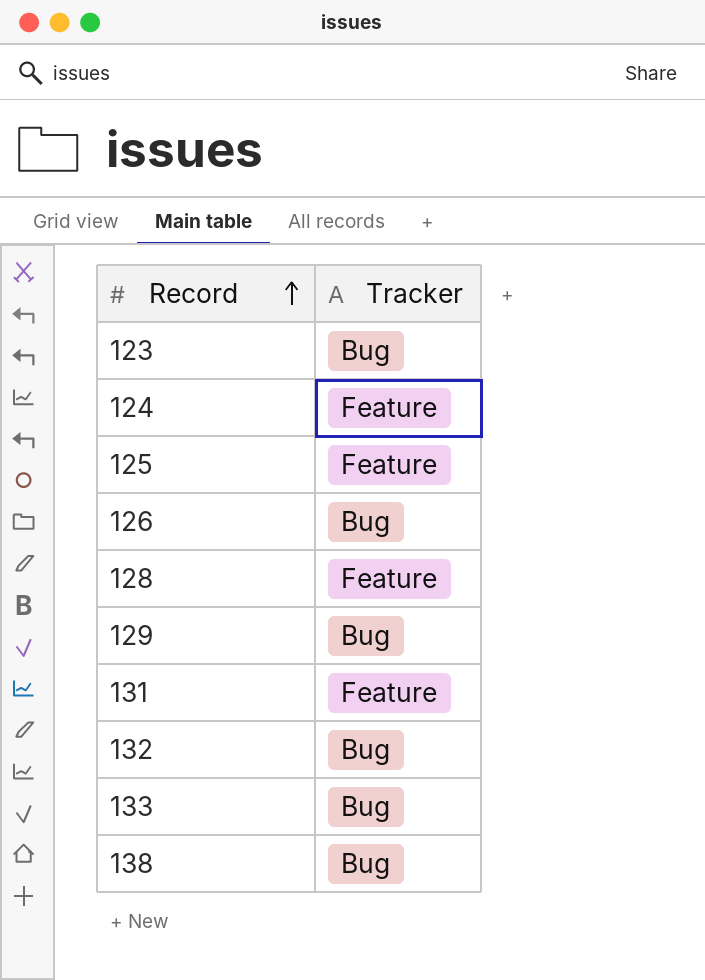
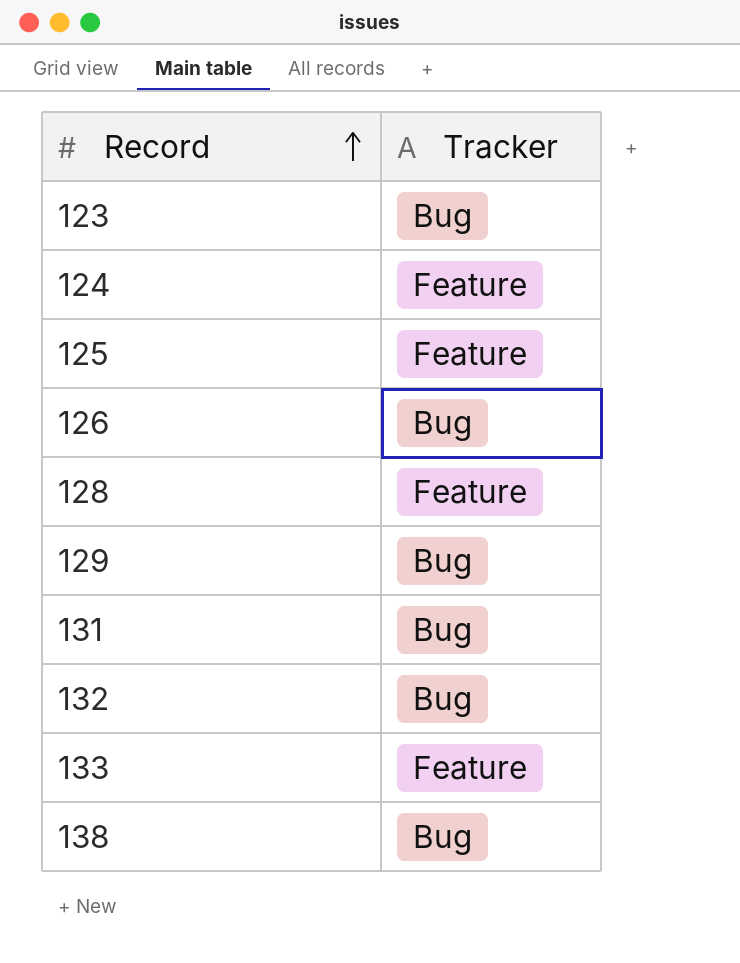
131 | Tracker: Feature -> Bug
133 | Tracker: Bug -> Feature

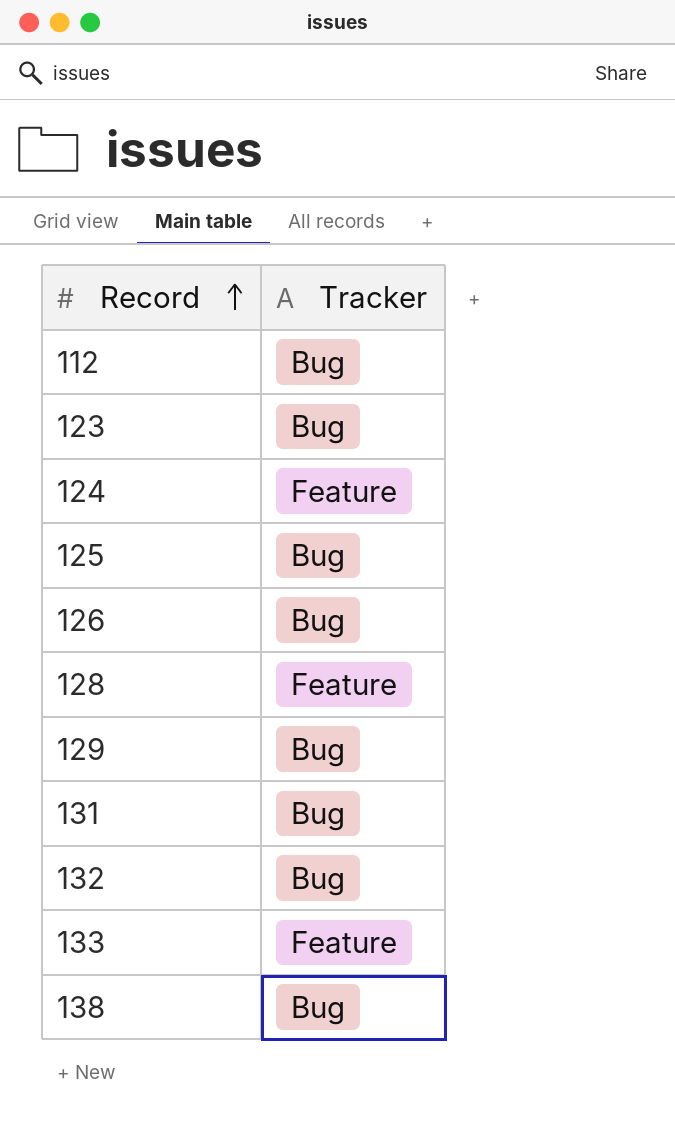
row 112: none -> Bug
125 | Tracker: Feature -> Bug

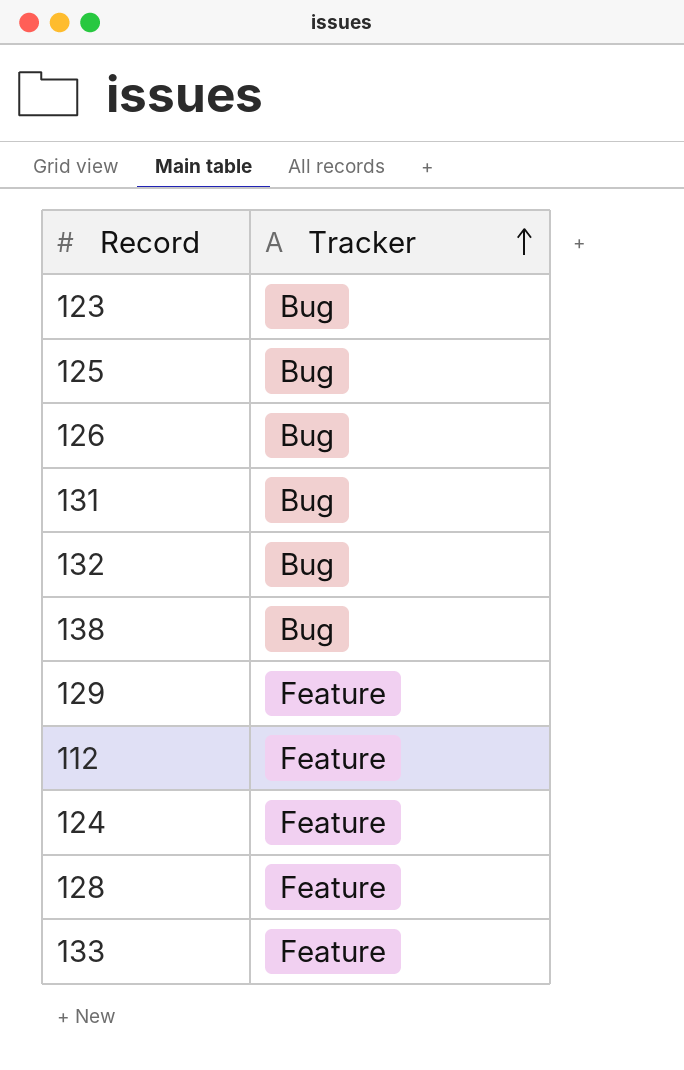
row order: Record ascending -> Tracker ascending
129 | Tracker: Bug -> Feature
112 | Tracker: Bug -> Feature

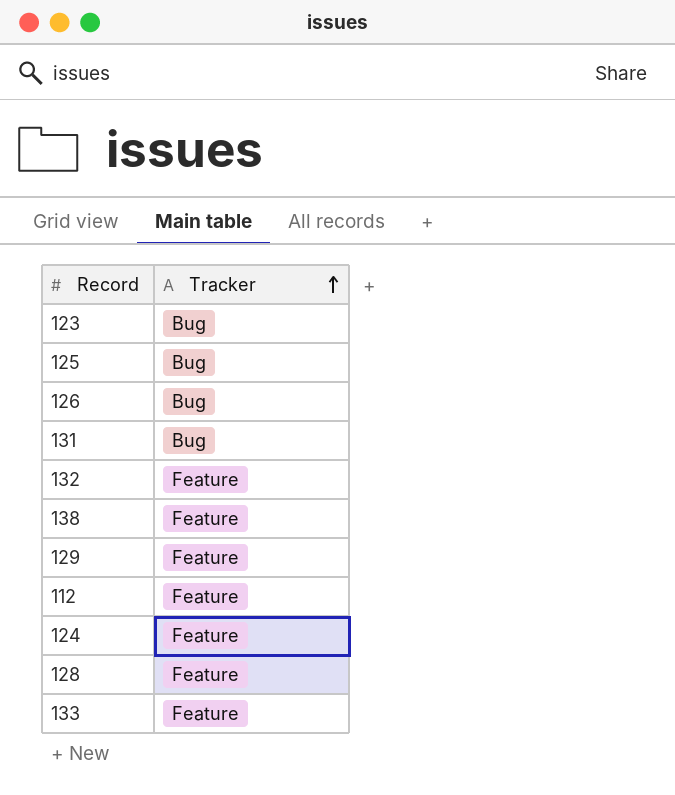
132 | Tracker: Bug -> Feature
138 | Tracker: Bug -> Feature

